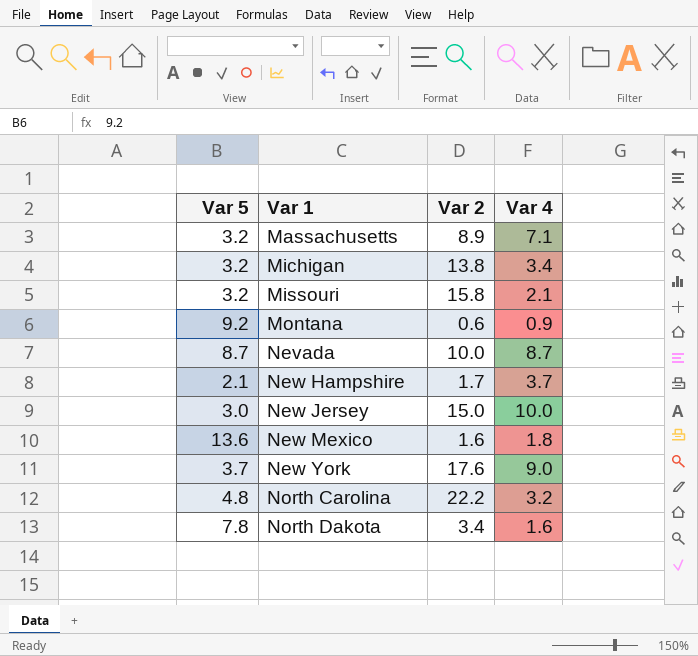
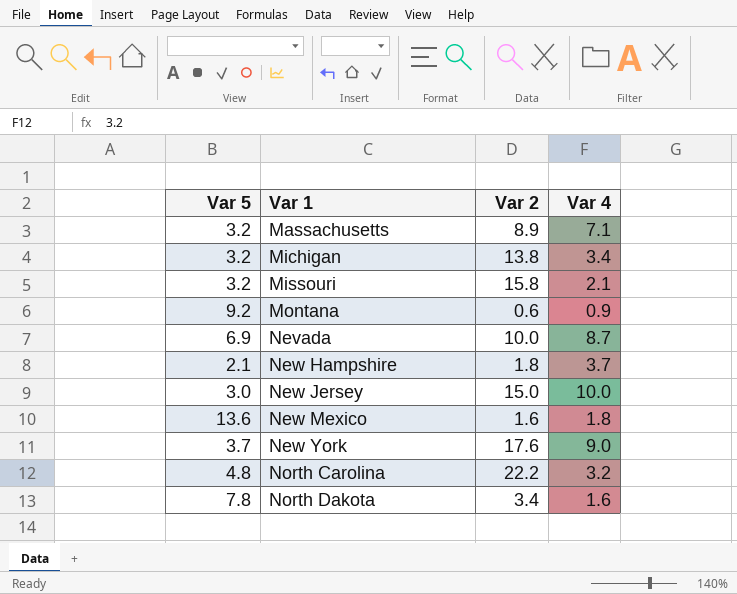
Nevada | Var 5: 8.7 -> 6.9
New Hampshire | Var 2: 1.7 -> 1.8

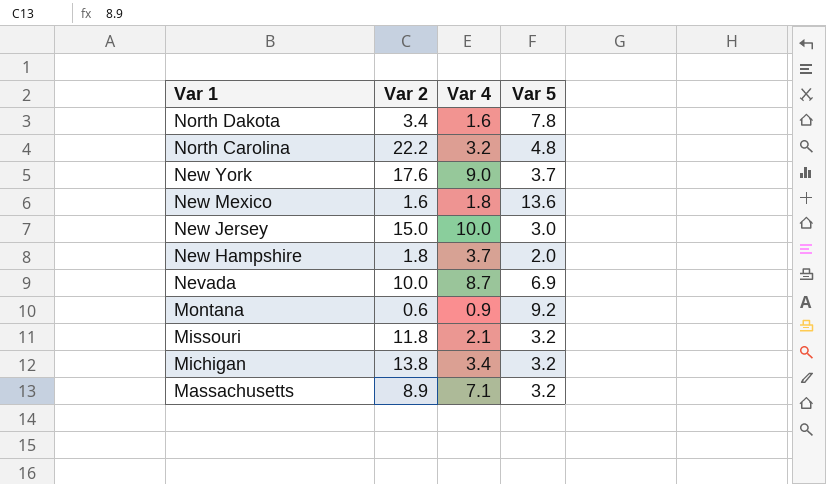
row order: Var 1 ascending -> Var 1 descending
column Var 5 | position: 1 -> 4
New Hampshire | Var 5: 2.1 -> 2.0
Missouri | Var 2: 15.8 -> 11.8

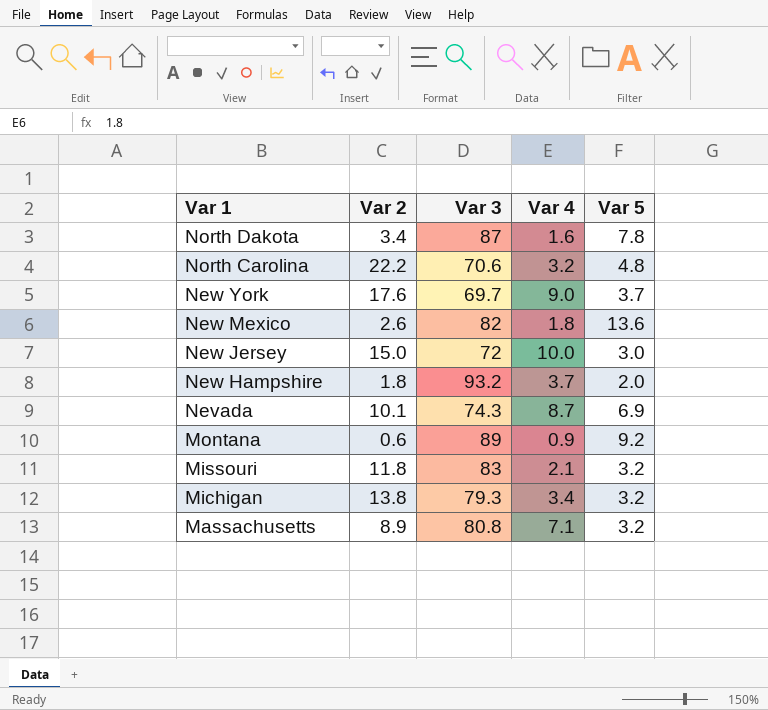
column Var 3 | position: none -> 3
New Mexico | Var 2: 1.6 -> 2.6
Nevada | Var 2: 10.0 -> 10.1

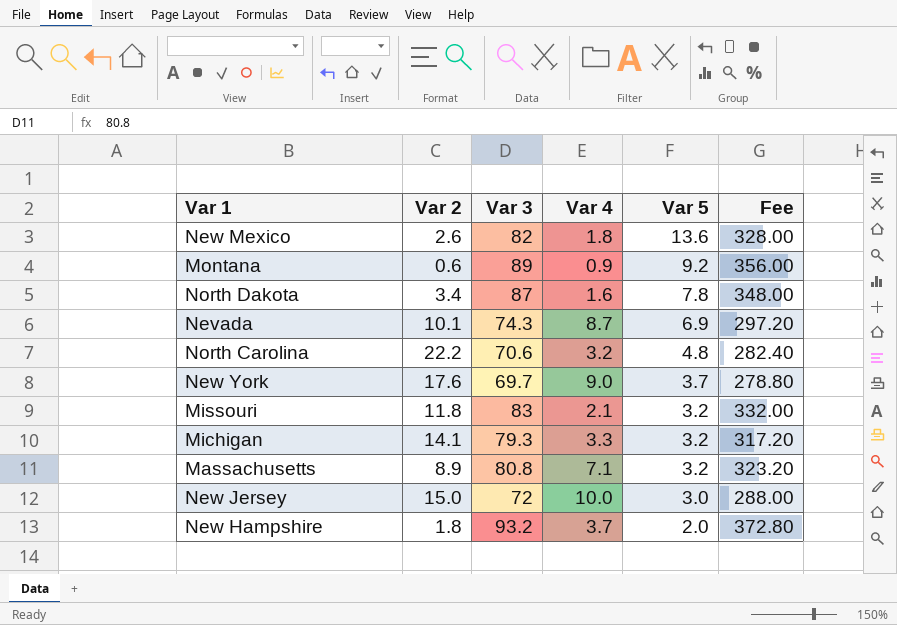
row order: Var 1 descending -> Var 5 descending
column Fee | formula: none -> [Var 3] * 4
Michigan | Var 2: 13.8 -> 14.1
Michigan | Var 4: 3.4 -> 3.3

